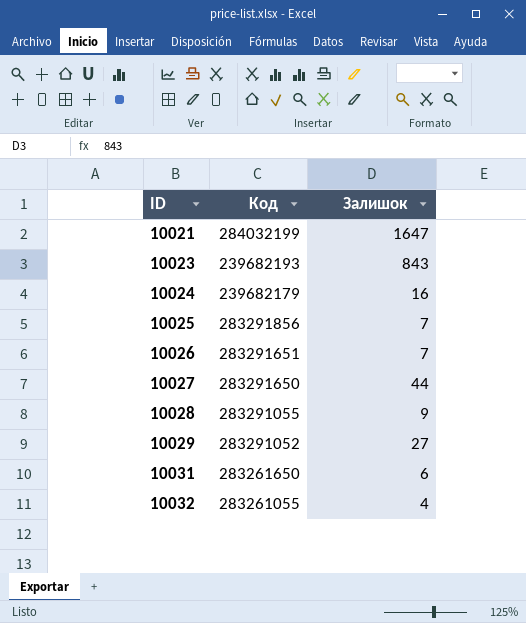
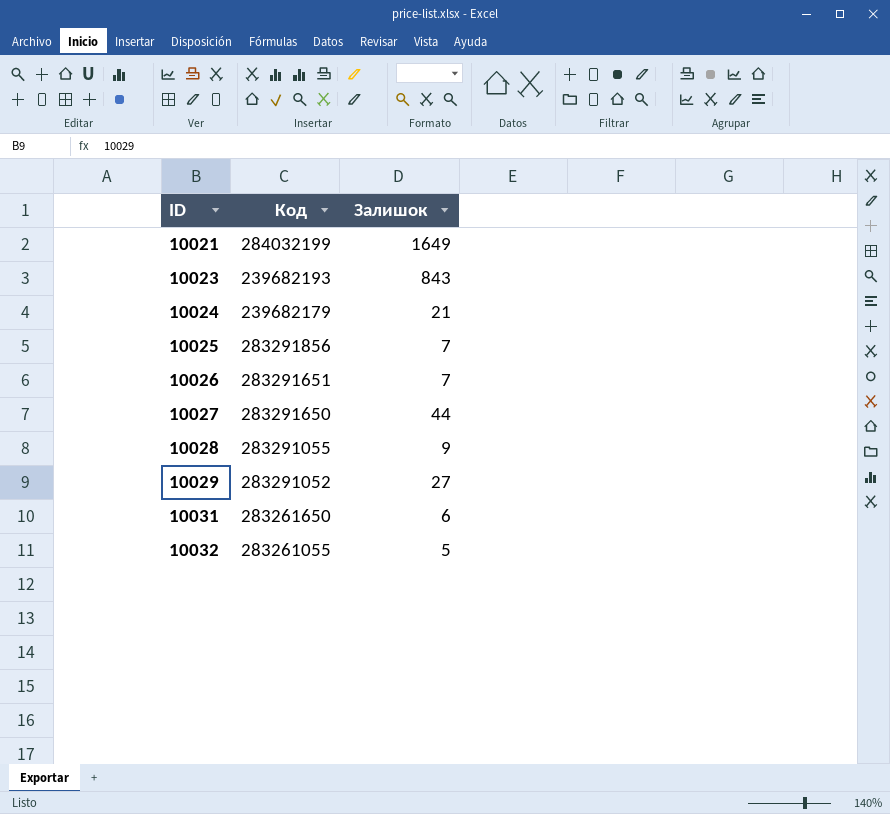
10021 | Залишок: 1647 -> 1649
10024 | Залишок: 16 -> 21
10032 | Залишок: 4 -> 5

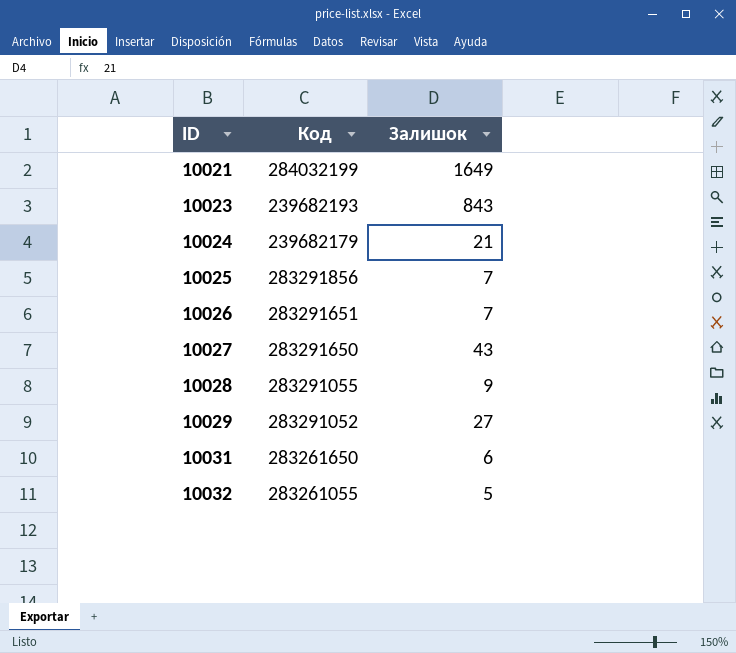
10027 | Залишок: 44 -> 43

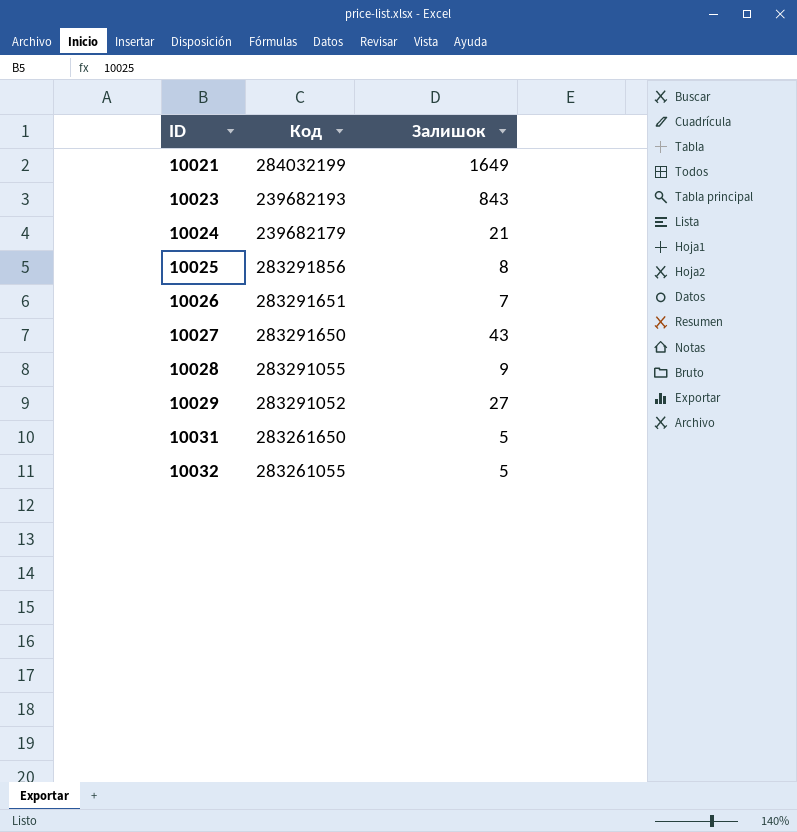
10025 | Залишок: 7 -> 8
10031 | Залишок: 6 -> 5

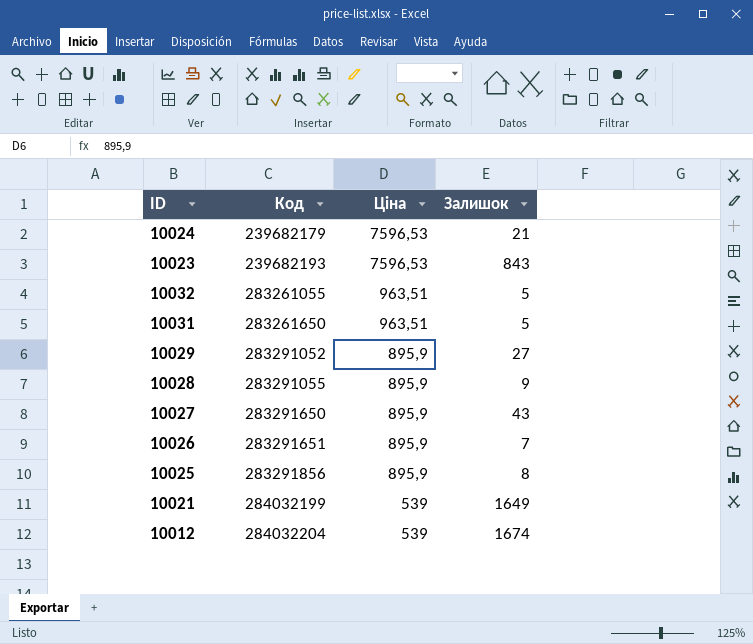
row order: ID ascending -> Код ascending
column Ціна | position: none -> 3
row 10012: none -> 284032204 | 539 | 1674

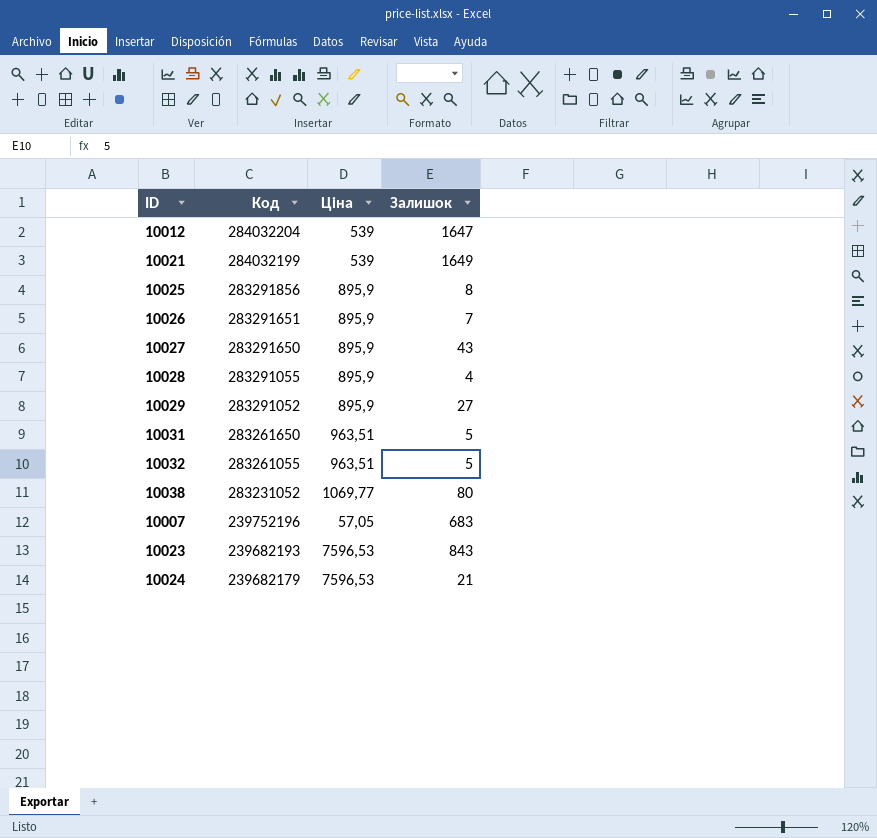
row order: Код ascending -> Код descending
10012 | Залишок: 1674 -> 1647
10028 | Залишок: 9 -> 4
row 10038: none -> 283231052 | 1069,77 | 80
row 10007: none -> 239752196 | 57,05 | 683

